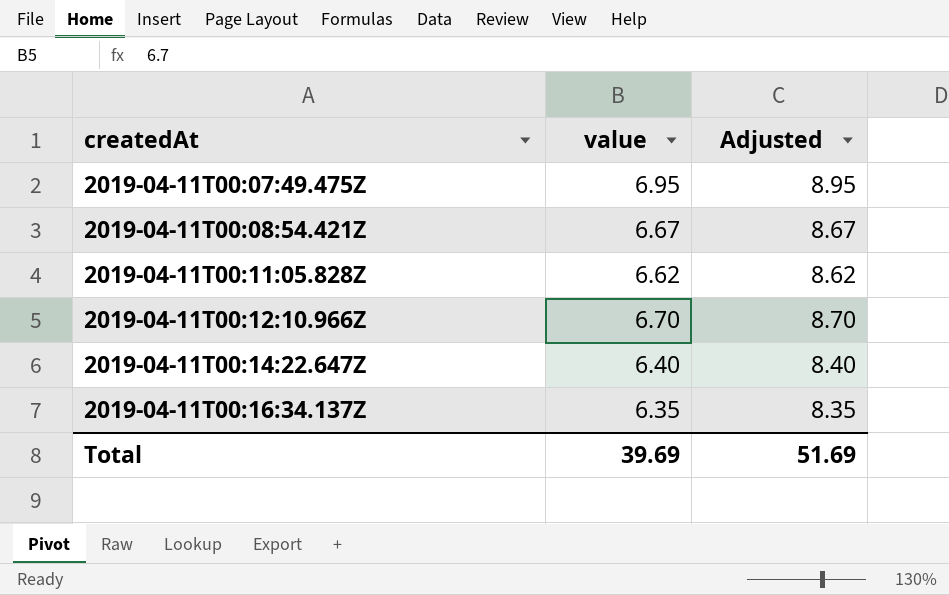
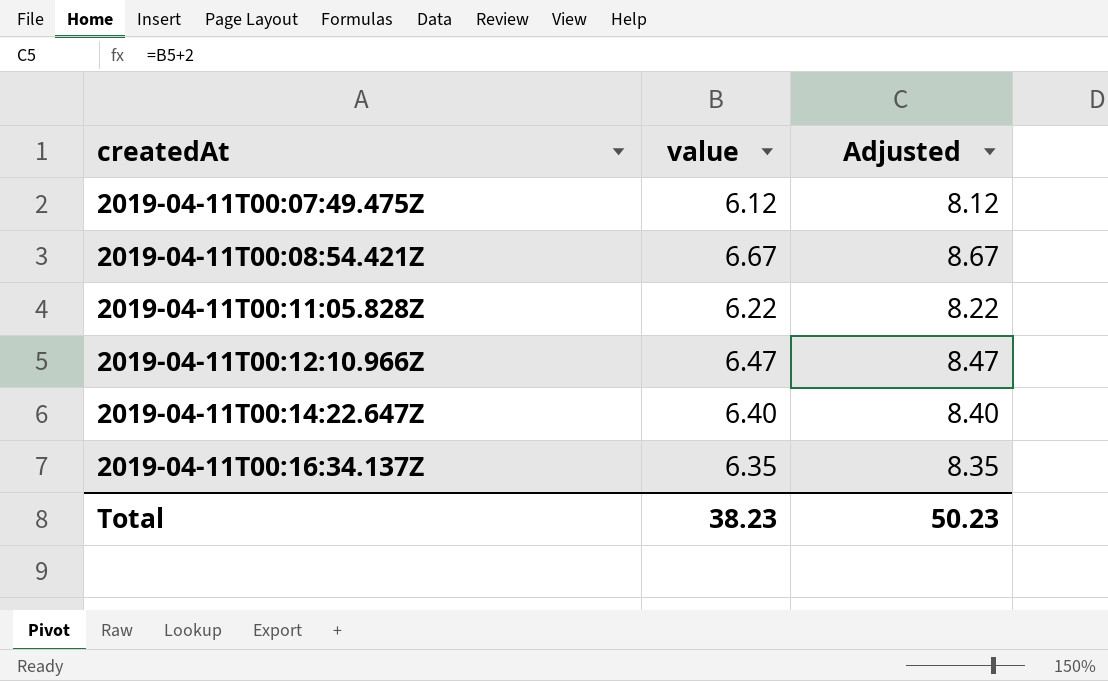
2019-04-11T00:07:49.475Z | value: 6.95 -> 6.12
2019-04-11T00:07:49.475Z | Adjusted: 8.95 -> 8.12
2019-04-11T00:11:05.828Z | value: 6.62 -> 6.22
2019-04-11T00:11:05.828Z | Adjusted: 8.62 -> 8.22
2019-04-11T00:12:10.966Z | value: 6.70 -> 6.47
2019-04-11T00:12:10.966Z | Adjusted: 8.70 -> 8.47
Total | value: 39.69 -> 38.23
Total | Adjusted: 51.69 -> 50.23

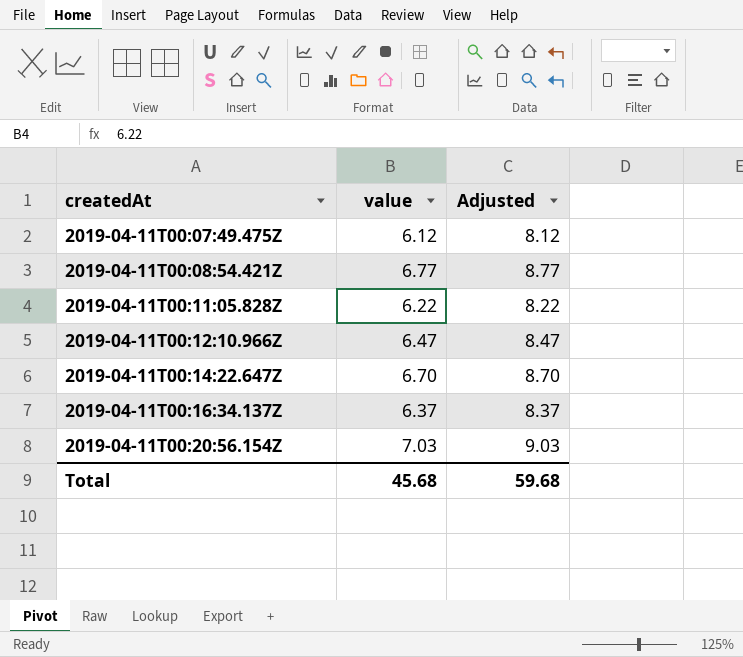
2019-04-11T00:08:54.421Z | value: 6.67 -> 6.77
2019-04-11T00:08:54.421Z | Adjusted: 8.67 -> 8.77
2019-04-11T00:14:22.647Z | value: 6.40 -> 6.70
2019-04-11T00:14:22.647Z | Adjusted: 8.40 -> 8.70
2019-04-11T00:16:34.137Z | value: 6.35 -> 6.37
2019-04-11T00:16:34.137Z | Adjusted: 8.35 -> 8.37
row 2019-04-11T00:20:56.154Z: none -> 7.03 | 9.03
Total | value: 38.23 -> 45.68
Total | Adjusted: 50.23 -> 59.68

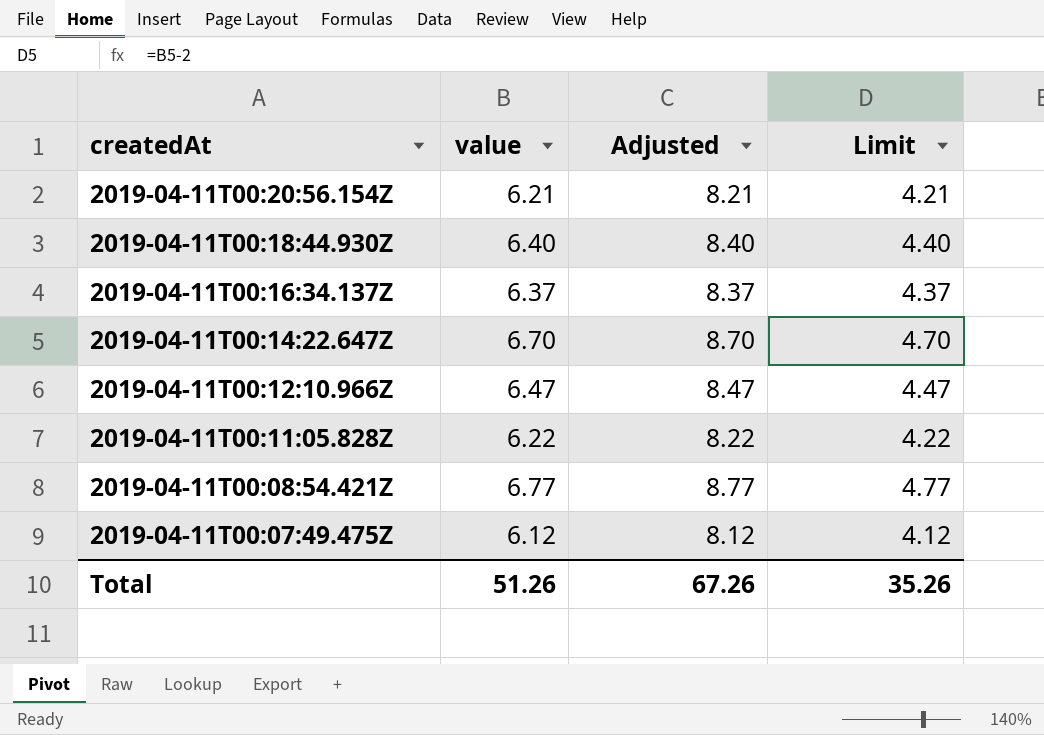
row order: createdAt ascending -> createdAt descending
column Limit | formula: none -> [value] - 2
2019-04-11T00:20:56.154Z | value: 7.03 -> 6.21
2019-04-11T00:20:56.154Z | Adjusted: 9.03 -> 8.21
row 2019-04-11T00:18:44.930Z: none -> 6.40 | 8.40 | 4.40
Total | value: 45.68 -> 51.26
Total | Adjusted: 59.68 -> 67.26

